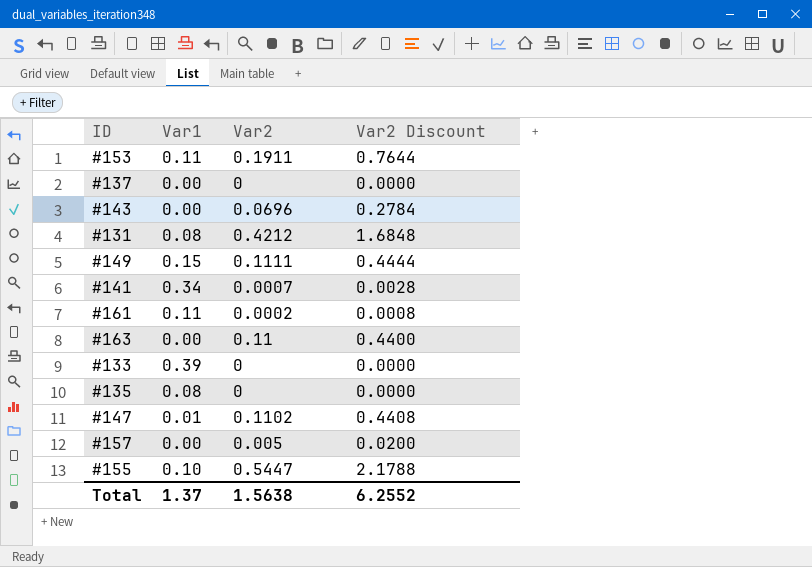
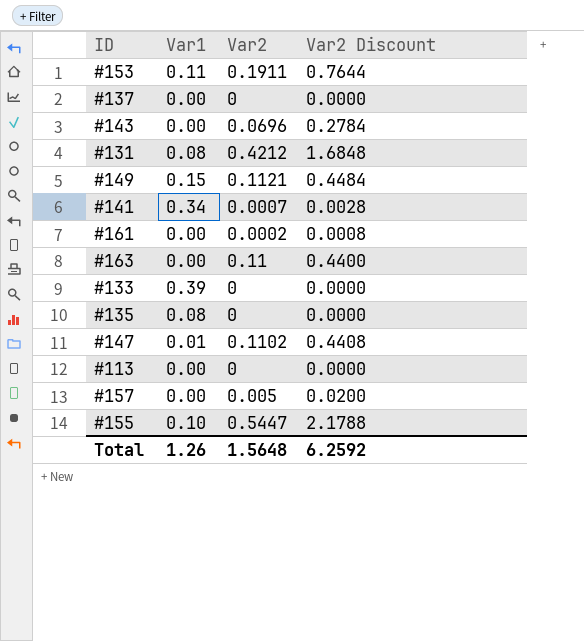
#149 | Var2: 0.1111 -> 0.1121
#149 | Var2 Discount: 0.4444 -> 0.4484
#161 | Var1: 0.11 -> 0.00
row #113: none -> 0.00 | 0 | 0.0000
Total | Var1: 1.37 -> 1.26
Total | Var2: 1.5638 -> 1.5648
Total | Var2 Discount: 6.2552 -> 6.2592

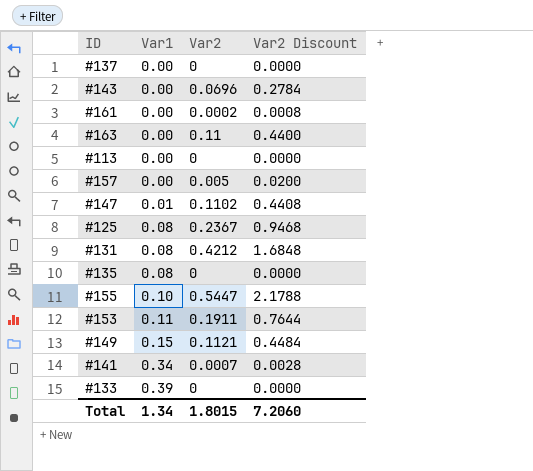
row order: none -> Var1 ascending
row #125: none -> 0.08 | 0.2367 | 0.9468
Total | Var1: 1.26 -> 1.34
Total | Var2: 1.5648 -> 1.8015
Total | Var2 Discount: 6.2592 -> 7.2060

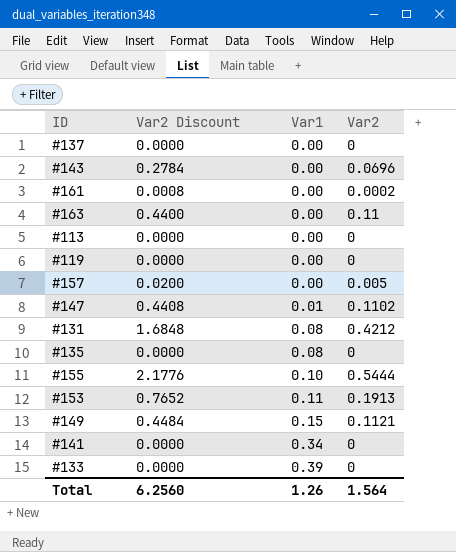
column Var2 Discount | position: 4 -> 2
row #125: 0.08 | 0.2367 | 0.9468 -> none
row #119: none -> 0.0000 | 0.00 | 0
#155 | Var2 Discount: 2.1788 -> 2.1776
#155 | Var2: 0.5447 -> 0.5444
#153 | Var2 Discount: 0.7644 -> 0.7652
#153 | Var2: 0.1911 -> 0.1913
#141 | Var2 Discount: 0.0028 -> 0.0000
#141 | Var2: 0.0007 -> 0
Total | Var2 Discount: 7.2060 -> 6.2560
Total | Var1: 1.34 -> 1.26
Total | Var2: 1.8015 -> 1.564

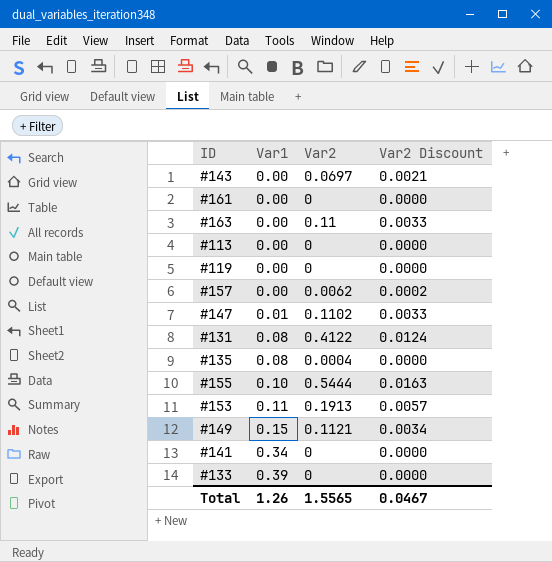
column Var2 Discount | formula: [Var2] * 4 -> [Var2] * 0.03
column Var2 Discount | position: 2 -> 4
row #137: 0.0000 | 0.00 | 0 -> none
#143 | Var2: 0.0696 -> 0.0697
#161 | Var2: 0.0002 -> 0
#157 | Var2: 0.005 -> 0.0062
#131 | Var2: 0.4212 -> 0.4122
#135 | Var2: 0 -> 0.0004
Total | Var2: 1.564 -> 1.5565
Total | Var2 Discount: 6.2560 -> 0.0467

